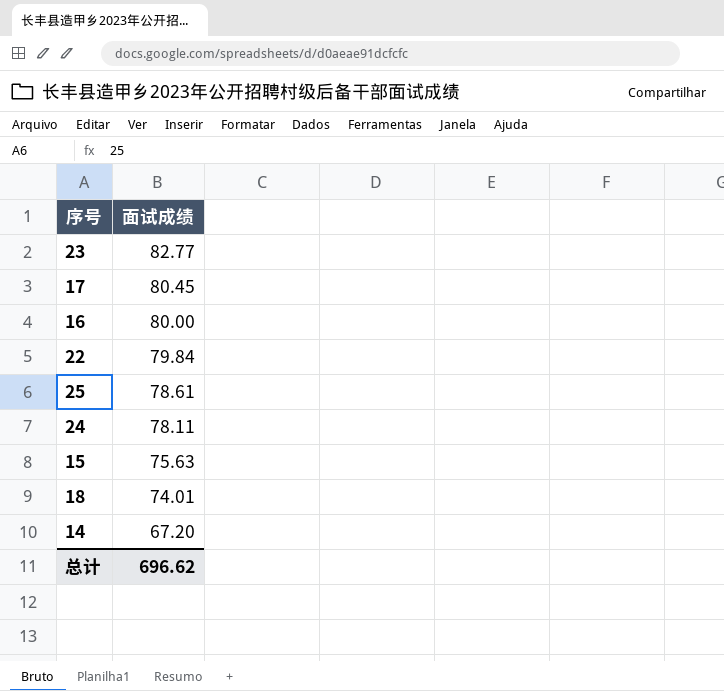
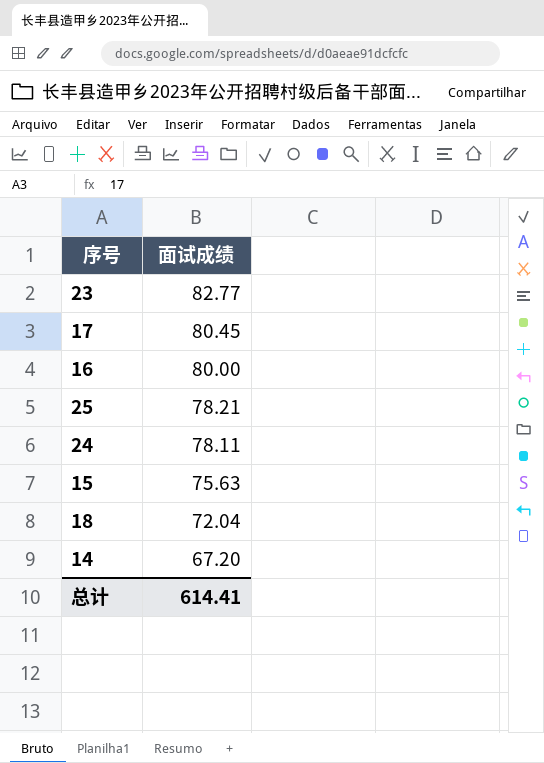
row 22: 79.84 -> none
25 | 面试成绩: 78.61 -> 78.21
18 | 面试成绩: 74.01 -> 72.04
总计 | 面试成绩: 696.62 -> 614.41

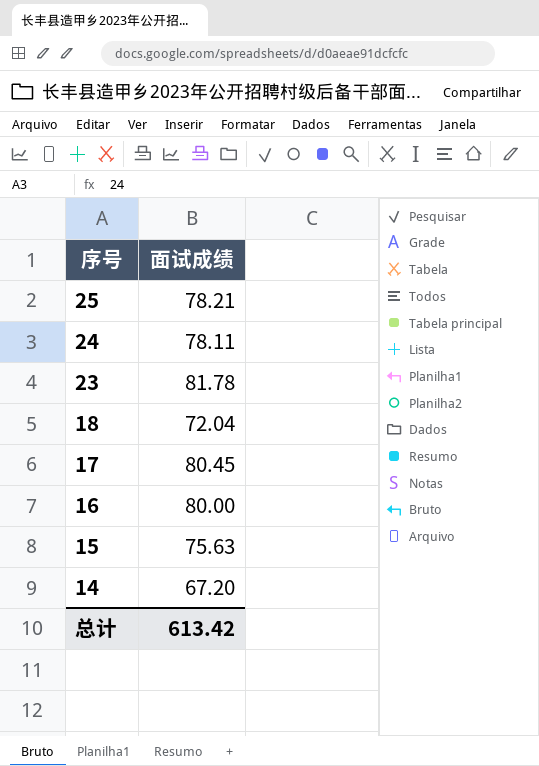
row order: 面试成绩 descending -> 序号 descending
23 | 面试成绩: 82.77 -> 81.78
总计 | 面试成绩: 614.41 -> 613.42

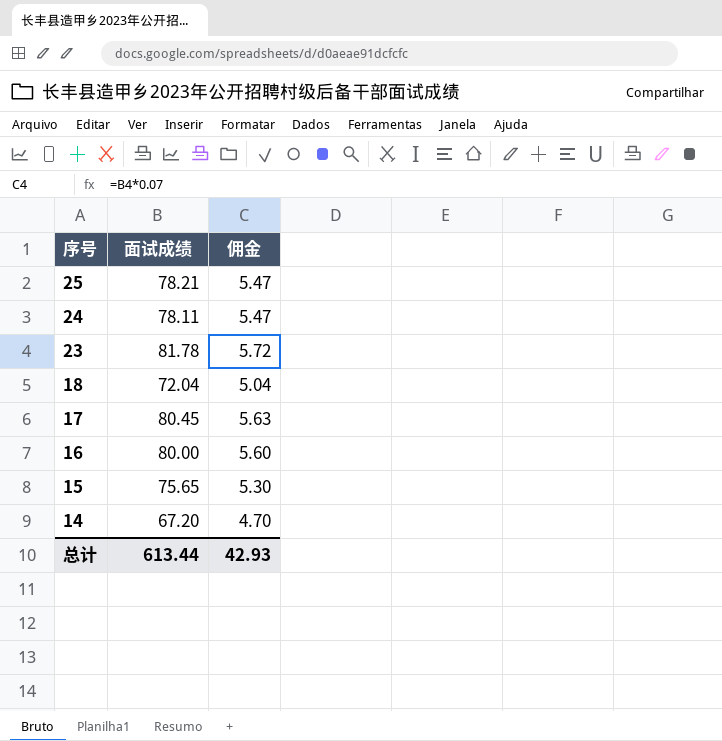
column 佣金 | formula: none -> [面试成绩] * 0.07
15 | 面试成绩: 75.63 -> 75.65
总计 | 面试成绩: 613.42 -> 613.44

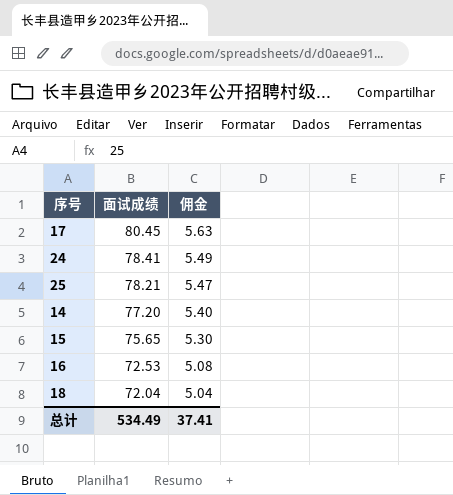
row order: 序号 descending -> 面试成绩 descending
row 23: 81.78 | 5.72 -> none
24 | 面试成绩: 78.11 -> 78.41
24 | 佣金: 5.47 -> 5.49
14 | 面试成绩: 67.20 -> 77.20
14 | 佣金: 4.70 -> 5.40
16 | 面试成绩: 80.00 -> 72.53
16 | 佣金: 5.60 -> 5.08
总计 | 面试成绩: 613.44 -> 534.49
总计 | 佣金: 42.93 -> 37.41

